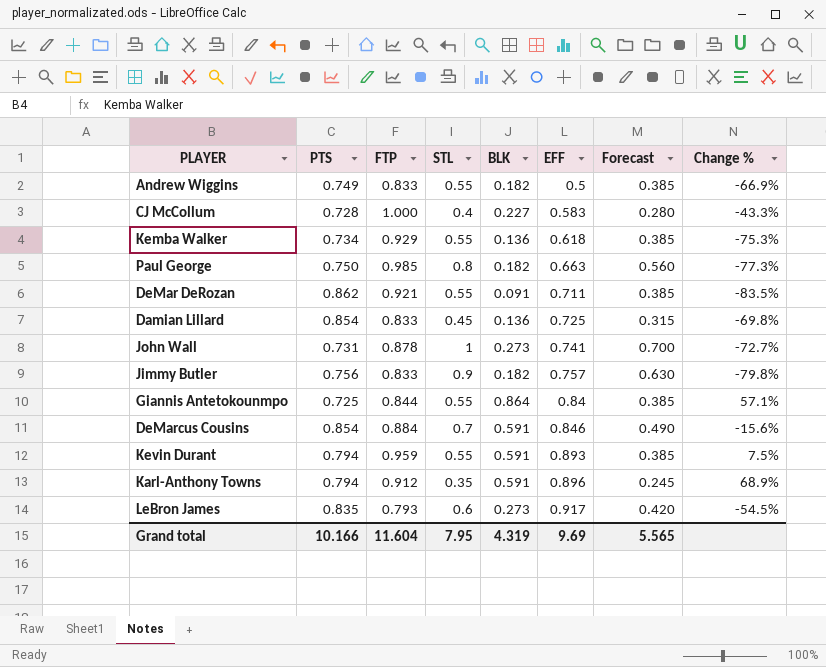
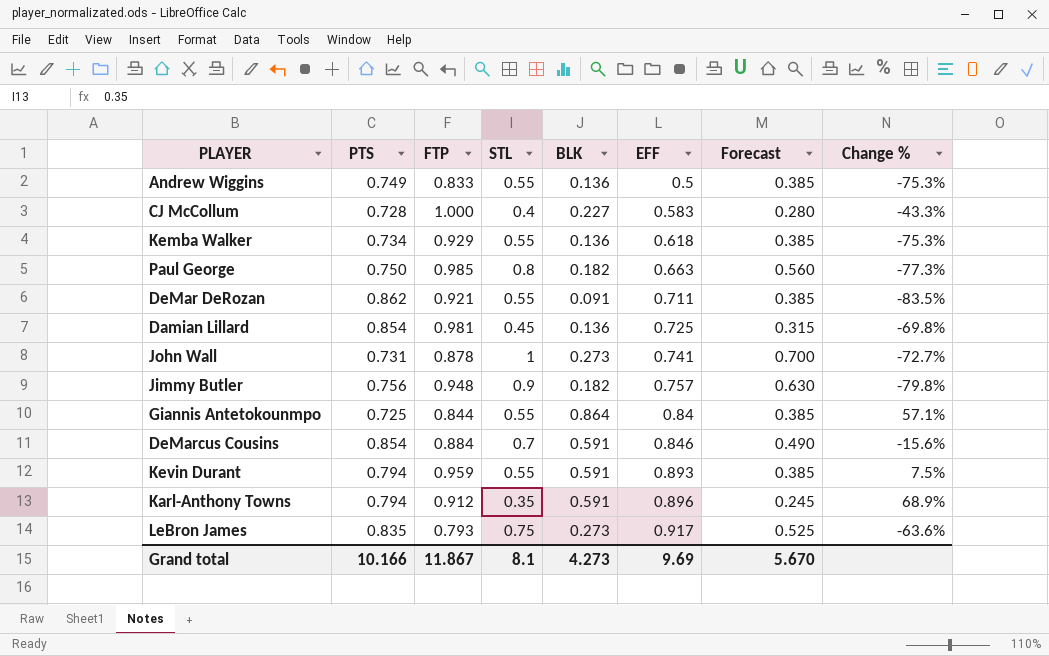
Andrew Wiggins | BLK: 0.182 -> 0.136
Andrew Wiggins | Change %: -66.9% -> -75.3%
Damian Lillard | FTP: 0.833 -> 0.981
Jimmy Butler | FTP: 0.833 -> 0.948
LeBron James | STL: 0.6 -> 0.75
LeBron James | Forecast: 0.420 -> 0.525
LeBron James | Change %: -54.5% -> -63.6%
Grand total | FTP: 11.604 -> 11.867
Grand total | STL: 7.95 -> 8.1
Grand total | BLK: 4.319 -> 4.273
Grand total | Forecast: 5.565 -> 5.670

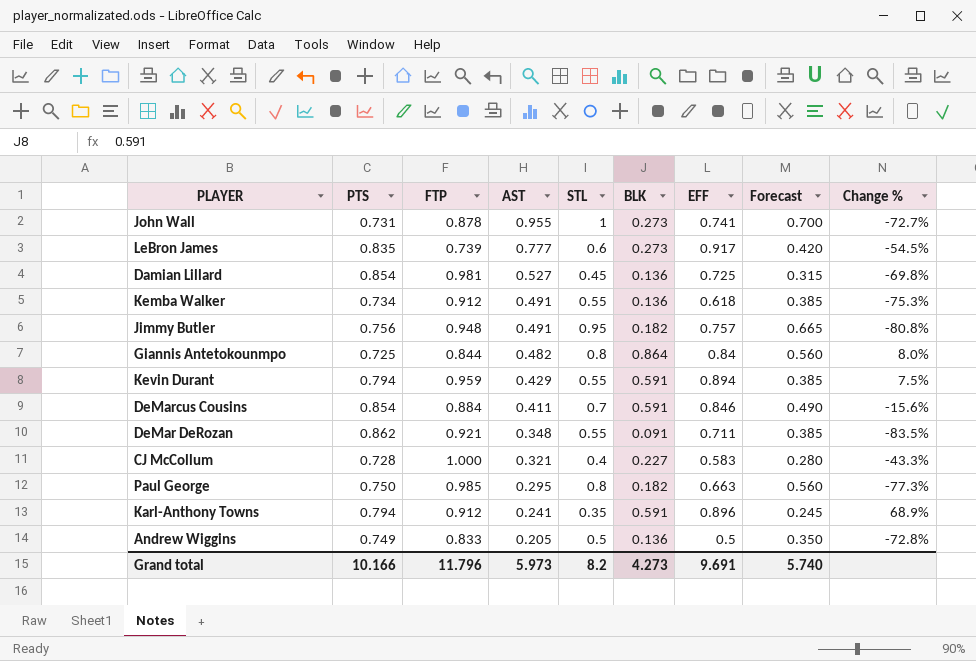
row order: EFF ascending -> AST descending
column AST | position: none -> 4
LeBron James | FTP: 0.793 -> 0.739
LeBron James | STL: 0.75 -> 0.6
LeBron James | Forecast: 0.525 -> 0.420
LeBron James | Change %: -63.6% -> -54.5%
Kemba Walker | FTP: 0.929 -> 0.912
Jimmy Butler | STL: 0.9 -> 0.95
Jimmy Butler | Forecast: 0.630 -> 0.665
Jimmy Butler | Change %: -79.8% -> -80.8%
Giannis Antetokounmpo | STL: 0.55 -> 0.8
Giannis Antetokounmpo | Forecast: 0.385 -> 0.560
Giannis Antetokounmpo | Change %: 57.1% -> 8.0%
Kevin Durant | EFF: 0.893 -> 0.894
Andrew Wiggins | STL: 0.55 -> 0.5
Andrew Wiggins | Forecast: 0.385 -> 0.350
Andrew Wiggins | Change %: -75.3% -> -72.8%
Grand total | FTP: 11.867 -> 11.796
Grand total | STL: 8.1 -> 8.2
Grand total | EFF: 9.69 -> 9.691
Grand total | Forecast: 5.670 -> 5.740

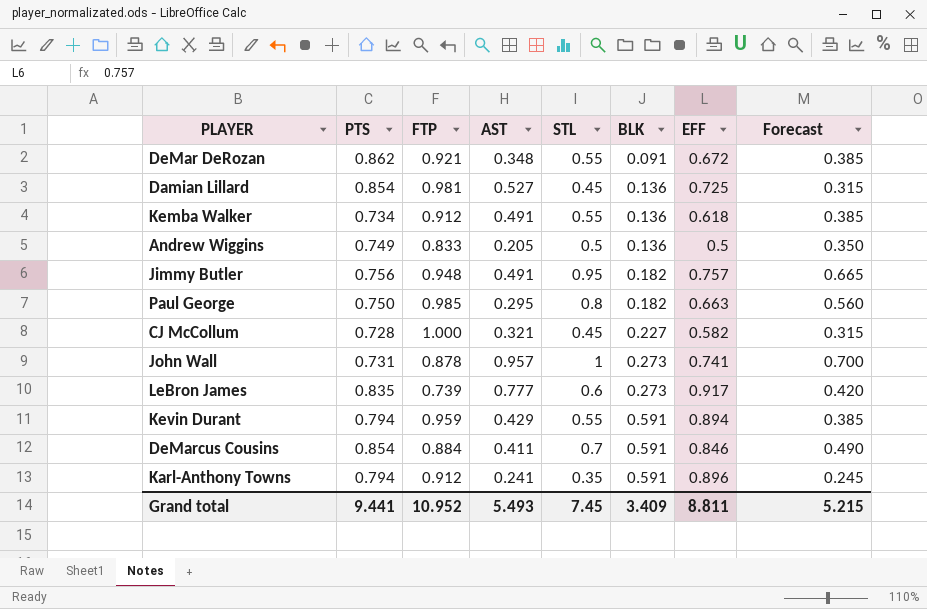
row order: AST descending -> BLK ascending
column Change % | formula: ([BLK] - [STL]) / [STL] -> none
row Giannis Antetokounmpo: 0.725 | 0.844 | 0.482 | 0.8 | 0.864 | 0.84 | 0.560 | 8.0% -> none
DeMar DeRozan | EFF: 0.711 -> 0.672
CJ McCollum | STL: 0.4 -> 0.45
CJ McCollum | EFF: 0.583 -> 0.582
CJ McCollum | Forecast: 0.280 -> 0.315
John Wall | AST: 0.955 -> 0.957
Grand total | PTS: 10.166 -> 9.441
Grand total | FTP: 11.796 -> 10.952
Grand total | AST: 5.973 -> 5.493
Grand total | STL: 8.2 -> 7.45
Grand total | BLK: 4.273 -> 3.409
Grand total | EFF: 9.691 -> 8.811
Grand total | Forecast: 5.740 -> 5.215

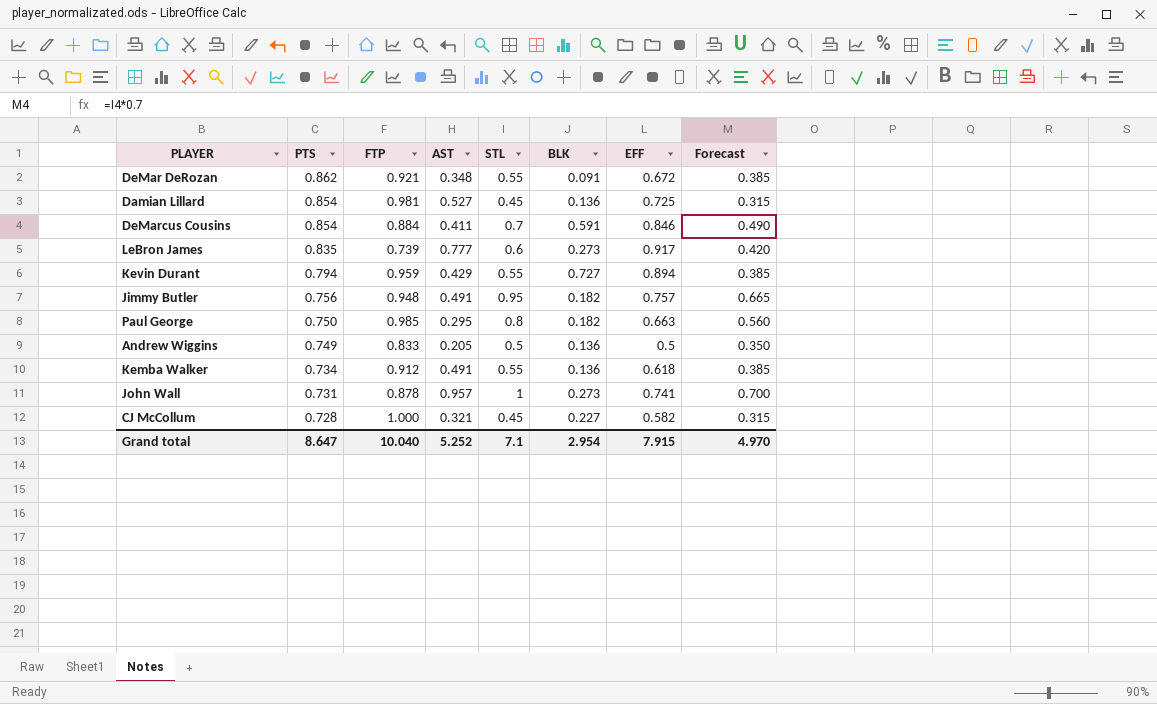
row order: BLK ascending -> PTS descending
row Karl-Anthony Towns: 0.794 | 0.912 | 0.241 | 0.35 | 0.591 | 0.896 | 0.245 -> none
Kevin Durant | BLK: 0.591 -> 0.727
Grand total | PTS: 9.441 -> 8.647
Grand total | FTP: 10.952 -> 10.040
Grand total | AST: 5.493 -> 5.252
Grand total | STL: 7.45 -> 7.1
Grand total | BLK: 3.409 -> 2.954
Grand total | EFF: 8.811 -> 7.915
Grand total | Forecast: 5.215 -> 4.970

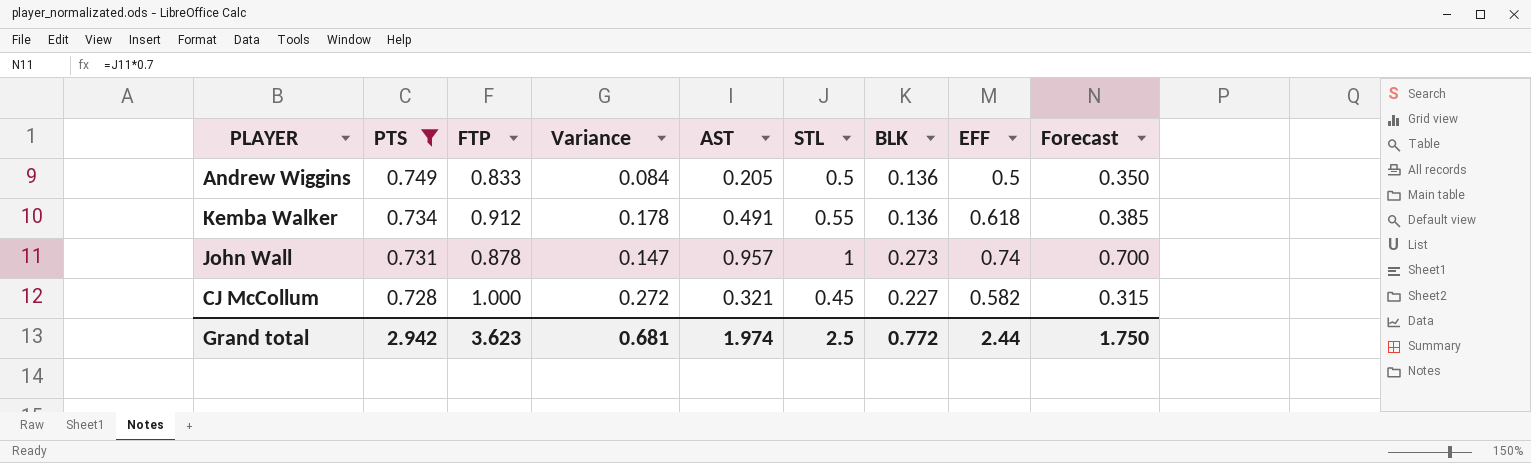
filter: none -> PTS <= 0.749
column Variance | formula: none -> [FTP] - [PTS]
John Wall | EFF: 0.741 -> 0.74
Grand total | PTS: 8.647 -> 2.942
Grand total | FTP: 10.040 -> 3.623
Grand total | AST: 5.252 -> 1.974
Grand total | STL: 7.1 -> 2.5
Grand total | BLK: 2.954 -> 0.772
Grand total | EFF: 7.915 -> 2.44
Grand total | Forecast: 4.970 -> 1.750

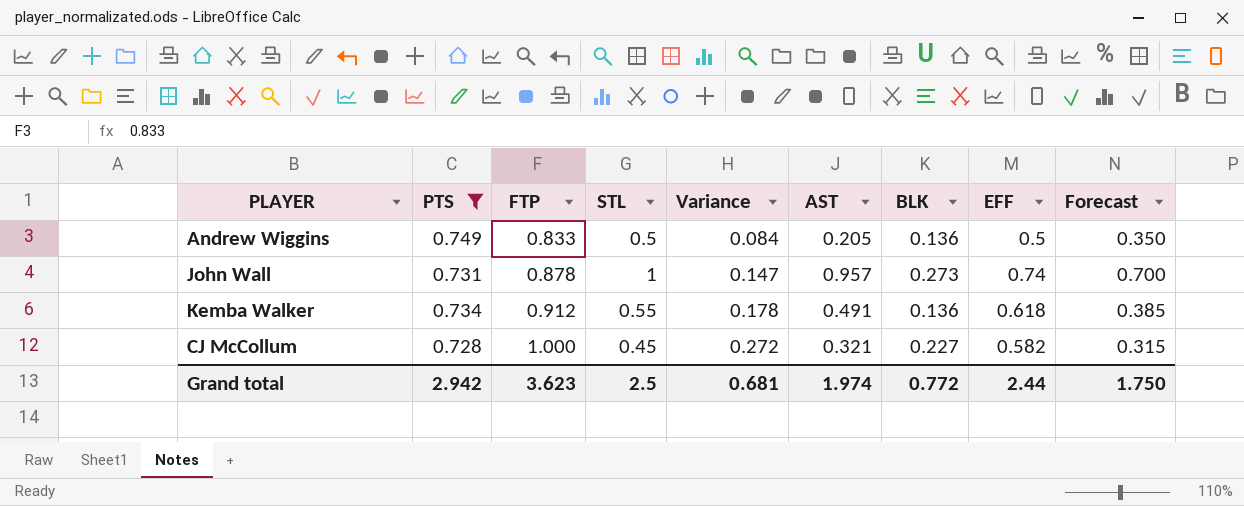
row order: PTS descending -> FTP ascending
column STL | position: 6 -> 4

